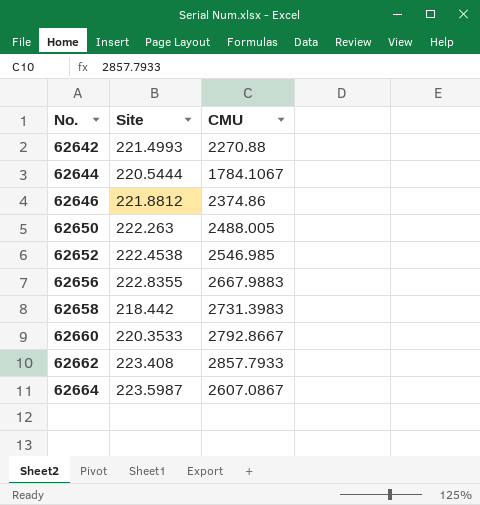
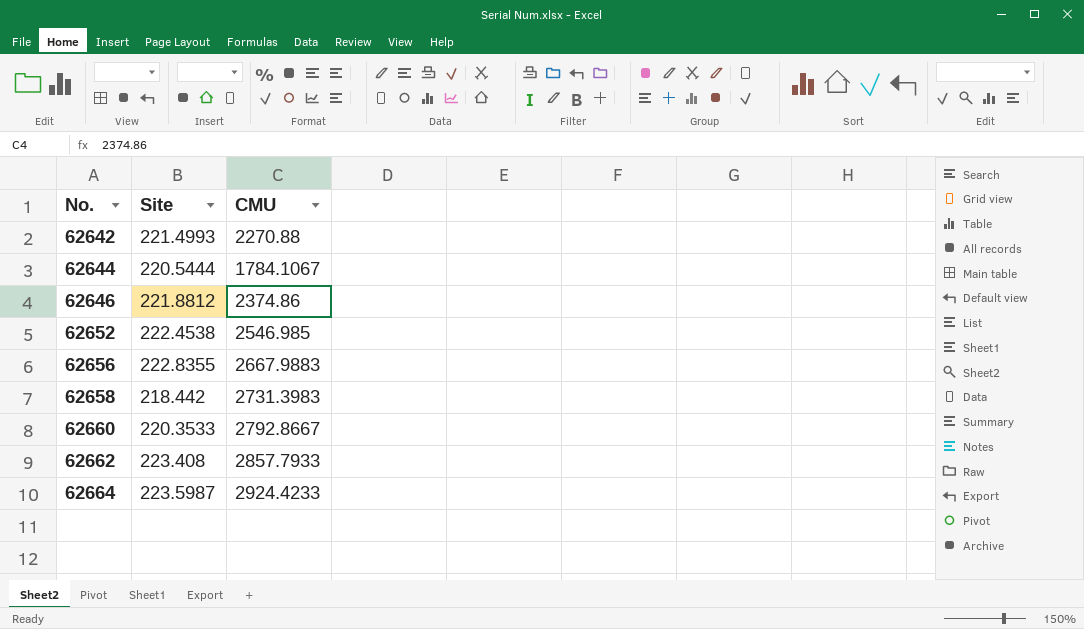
row 62650: 222.263 | 2488.005 -> none
62664 | CMU: 2607.0867 -> 2924.4233

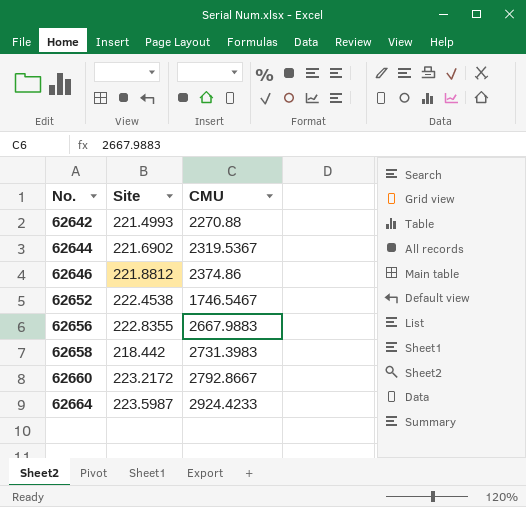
row 62662: 223.408 | 2857.7933 -> none
62644 | Site: 220.5444 -> 221.6902
62644 | CMU: 1784.1067 -> 2319.5367
62652 | CMU: 2546.985 -> 1746.5467
62660 | Site: 220.3533 -> 223.2172

